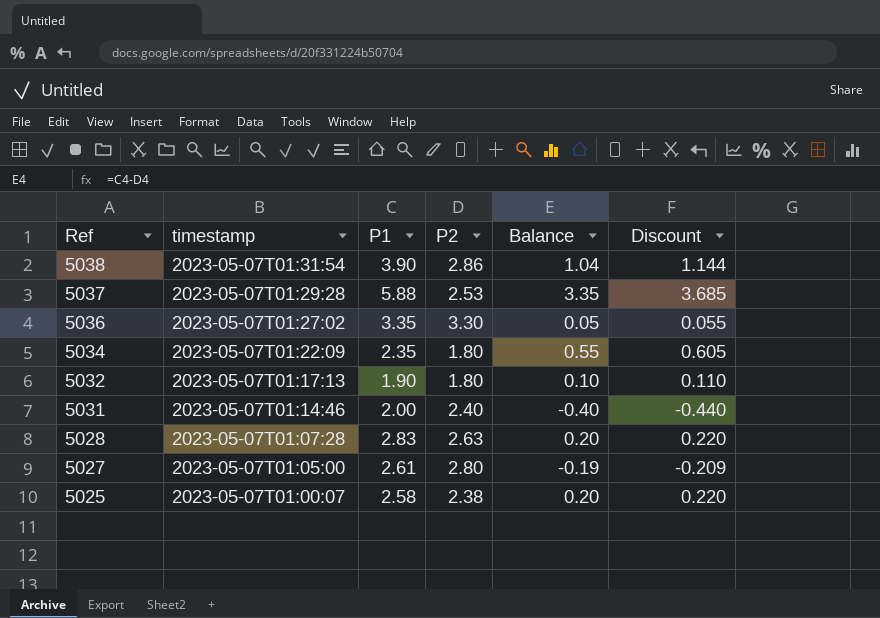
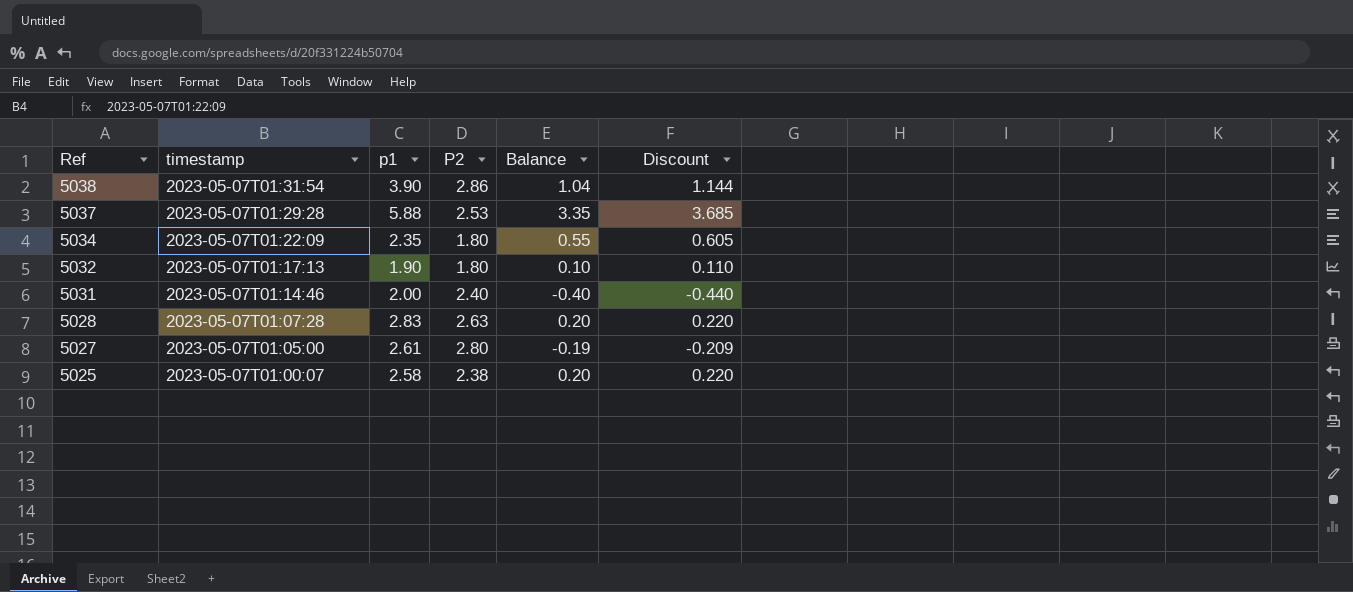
column name: P1 -> p1
row 5036: 2023-05-07T01:27:02 | 3.35 | 3.30 | 0.05 | 0.055 -> none

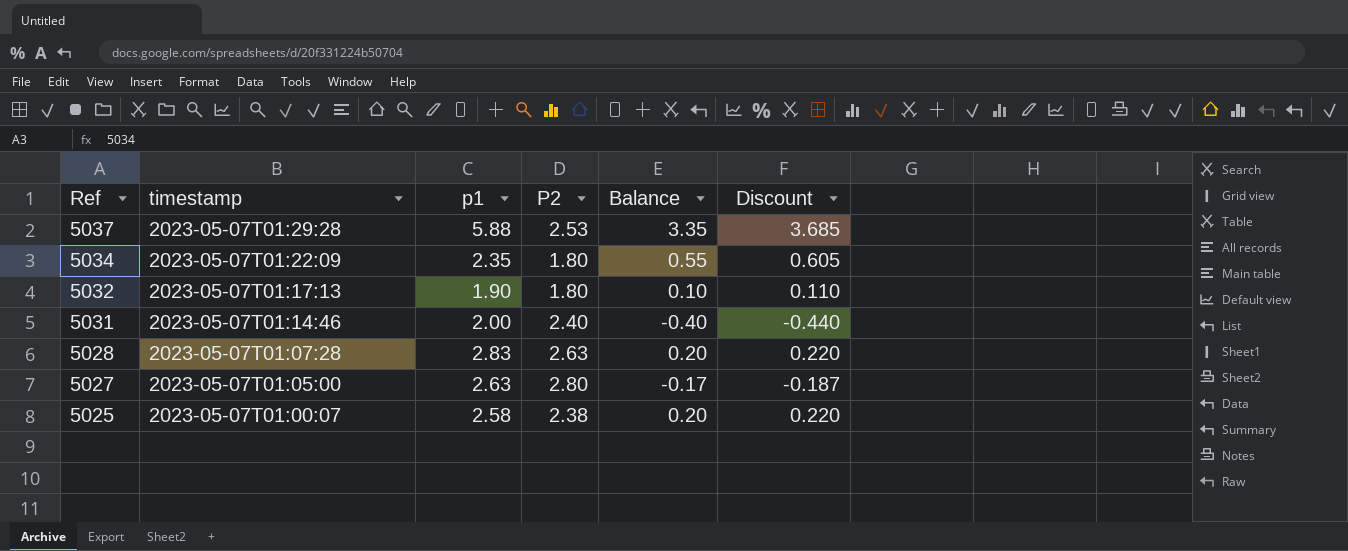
row 5038: 2023-05-07T01:31:54 | 3.90 | 2.86 | 1.04 | 1.144 -> none
5027 | p1: 2.61 -> 2.63
5027 | Balance: -0.19 -> -0.17
5027 | Discount: -0.209 -> -0.187

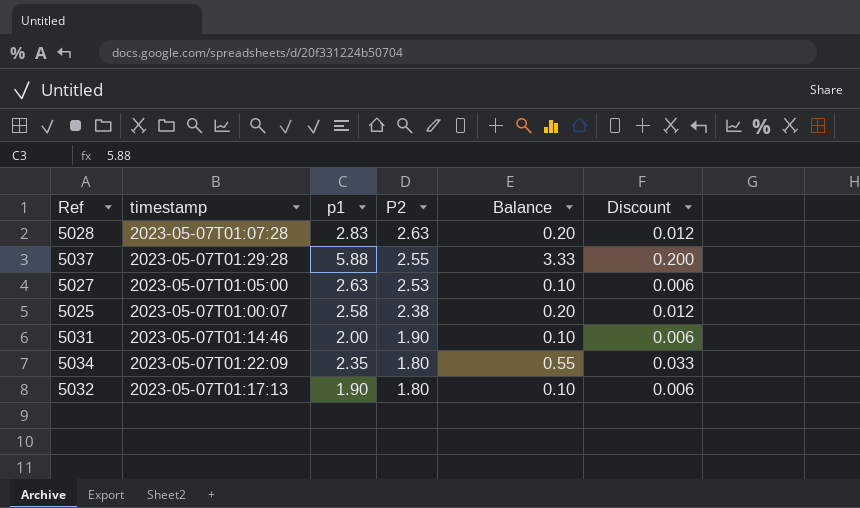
row order: Ref descending -> P2 descending
column Discount | formula: [Balance] * 1.1 -> [Balance] * 0.06
5037 | P2: 2.53 -> 2.55
5037 | Balance: 3.35 -> 3.33
5027 | P2: 2.80 -> 2.53
5027 | Balance: -0.17 -> 0.10
5031 | P2: 2.40 -> 1.90
5031 | Balance: -0.40 -> 0.10

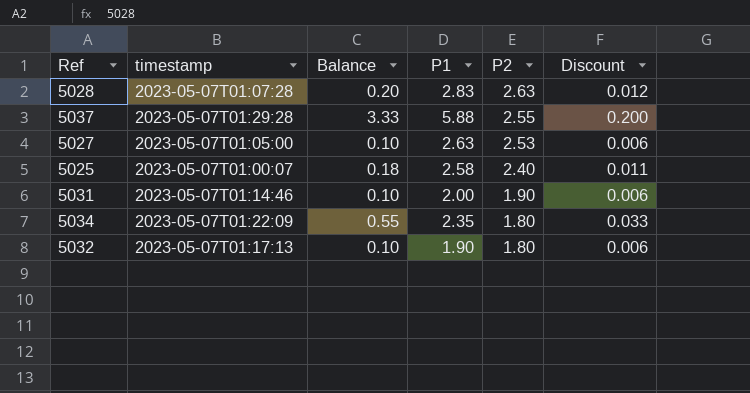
column Balance | position: 5 -> 3
column name: p1 -> P1
5025 | Balance: 0.20 -> 0.18
5025 | P2: 2.38 -> 2.40
5025 | Discount: 0.012 -> 0.011

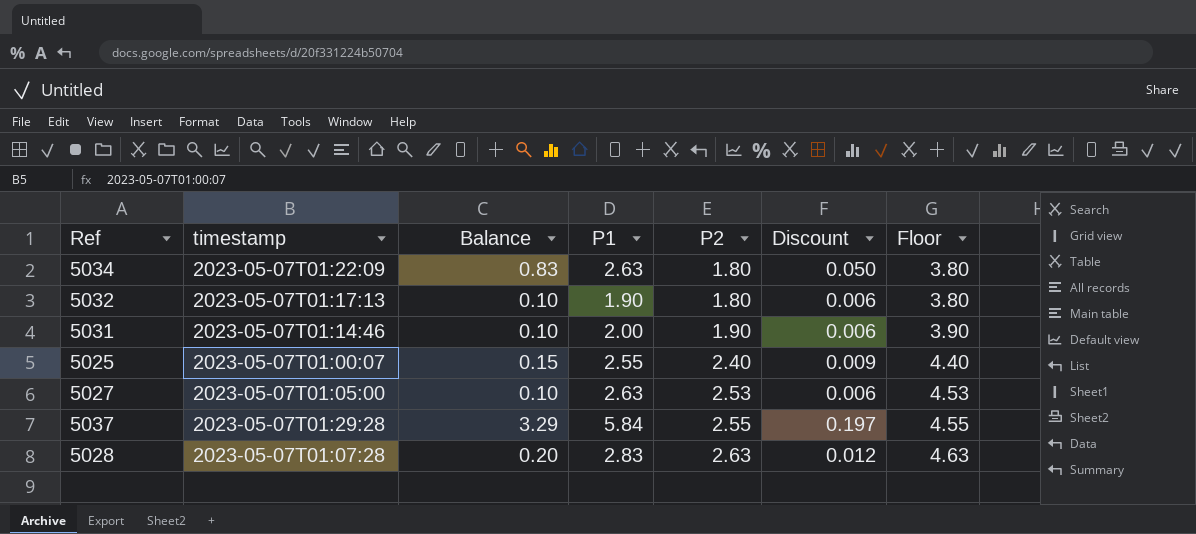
row order: P2 descending -> P2 ascending
column Floor | formula: none -> [P2] + 2
5034 | Balance: 0.55 -> 0.83
5034 | P1: 2.35 -> 2.63
5034 | Discount: 0.033 -> 0.050
5025 | Balance: 0.18 -> 0.15
5025 | P1: 2.58 -> 2.55
5025 | Discount: 0.011 -> 0.009
5037 | Balance: 3.33 -> 3.29
5037 | P1: 5.88 -> 5.84
5037 | Discount: 0.200 -> 0.197

